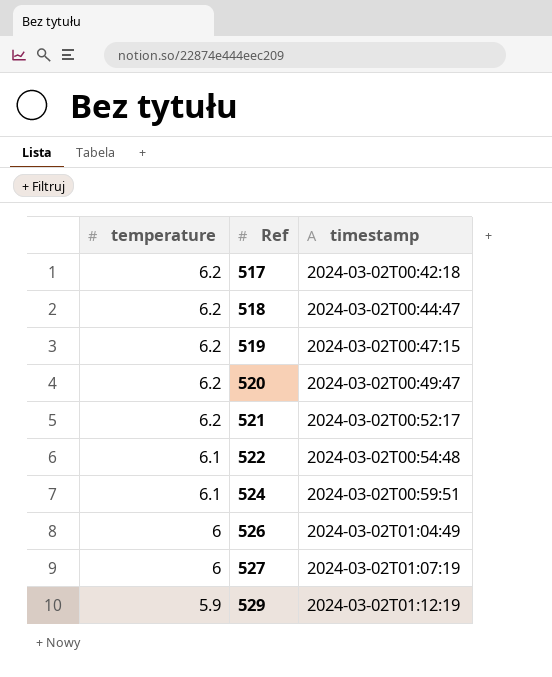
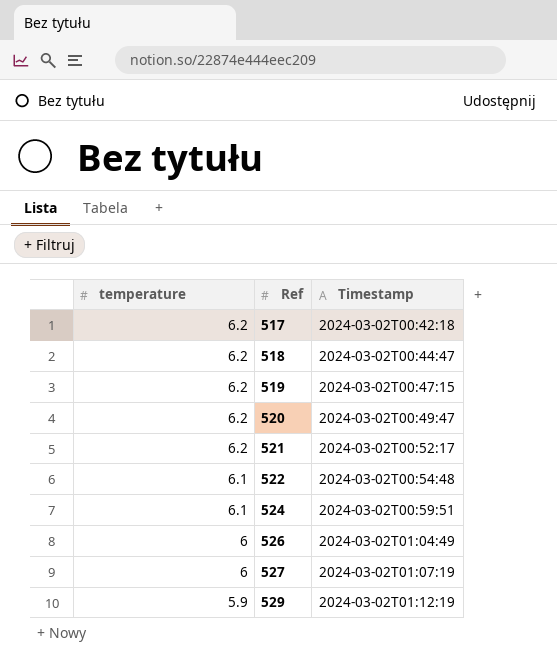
column name: timestamp -> Timestamp

